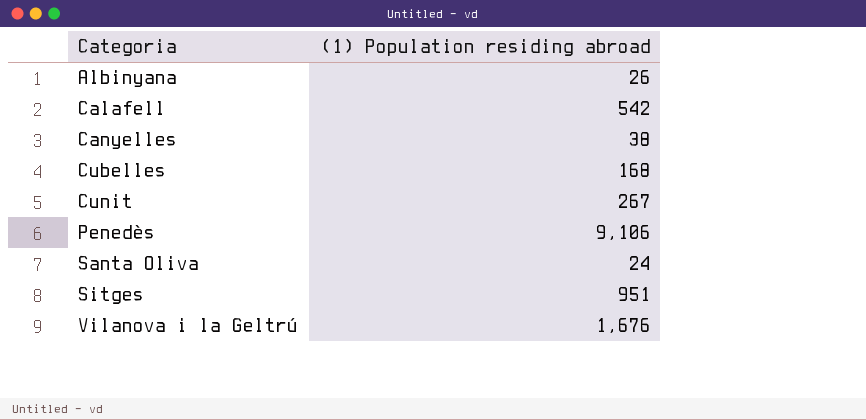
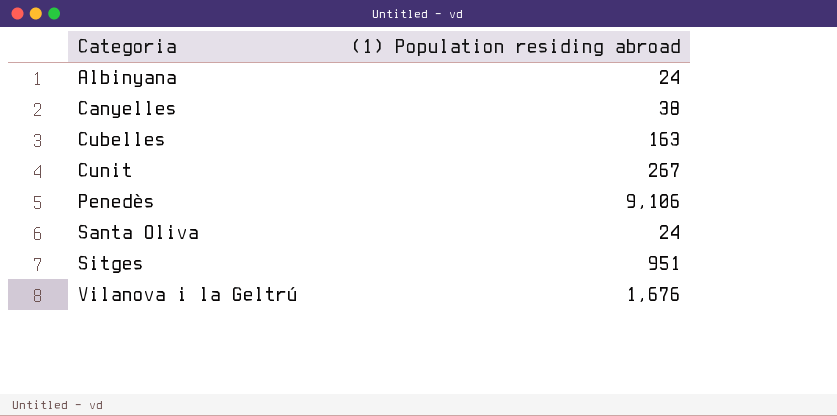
row Calafell: 542 -> none
Albinyana | (1) Population residing abroad: 26 -> 24
Cubelles | (1) Population residing abroad: 168 -> 163

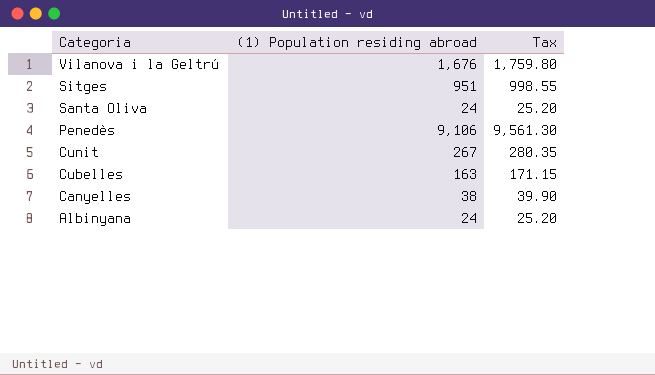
row order: Categoria ascending -> Categoria descending
column Tax | formula: none -> [(1) Population residing abroad] * 1.05

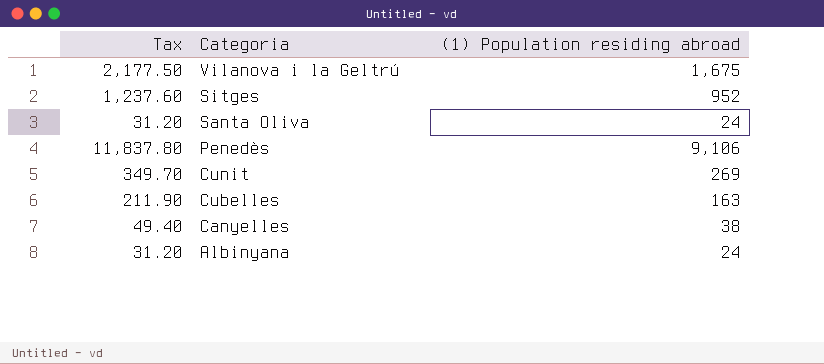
column Tax | formula: [(1) Population residing abroad] * 1.05 -> [(1) Population residing abroad] * 1.3
column Tax | position: 3 -> 1
Vilanova i la Geltrú | (1) Population residing abroad: 1,676 -> 1,675
Sitges | (1) Population residing abroad: 951 -> 952
Cunit | (1) Population residing abroad: 267 -> 269

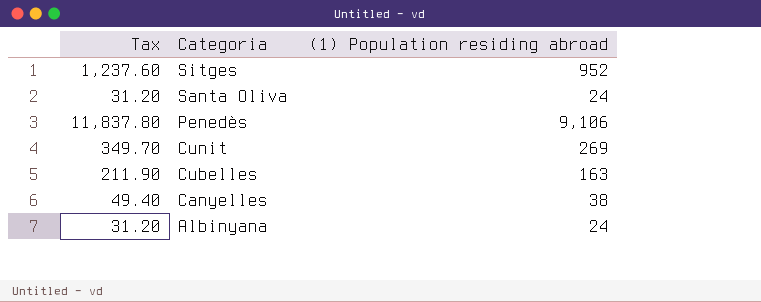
row Vilanova i la Geltrú: 2,177.50 | 1,675 -> none

